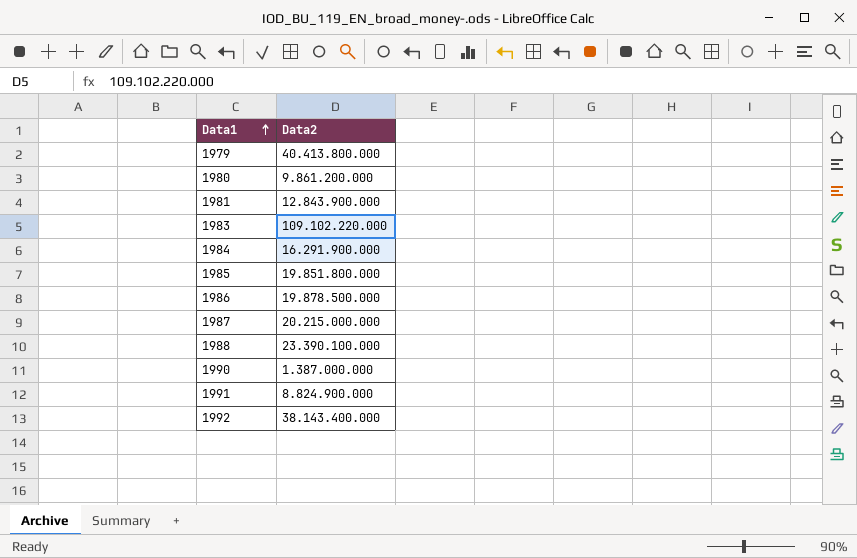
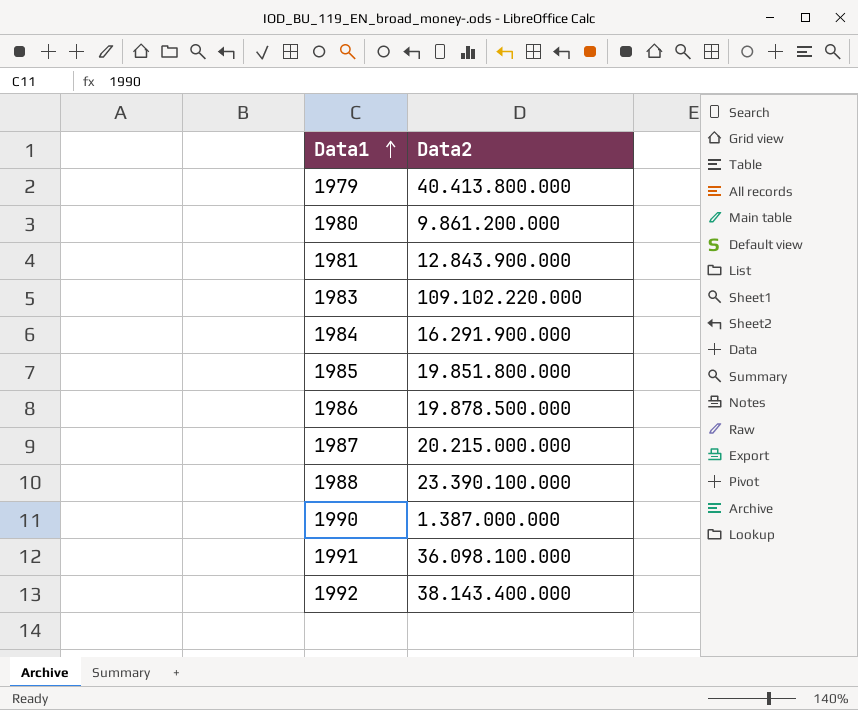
1991 | Data2: 8.824.900.000 -> 36.098.100.000

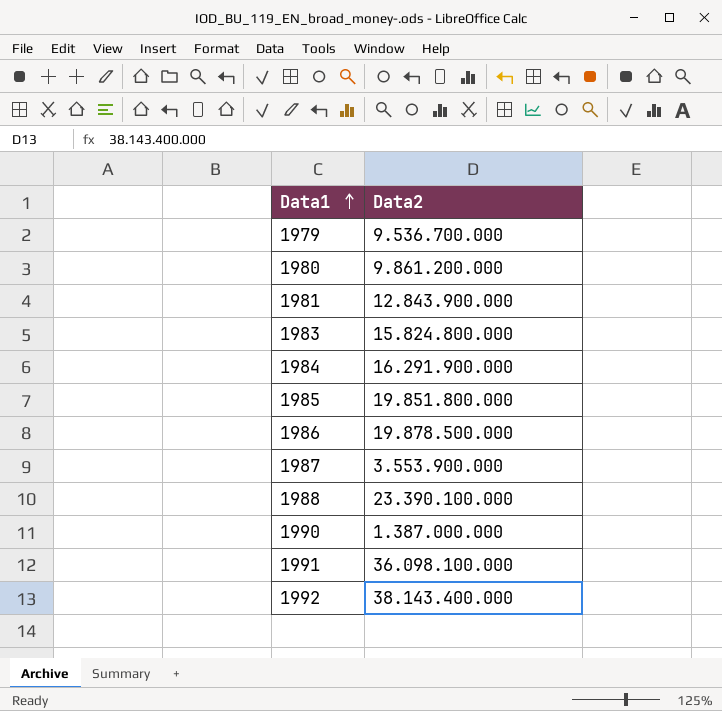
1979 | Data2: 40.413.800.000 -> 9.536.700.000
1983 | Data2: 109.102.220.000 -> 15.824.800.000
1987 | Data2: 20.215.000.000 -> 3.553.900.000

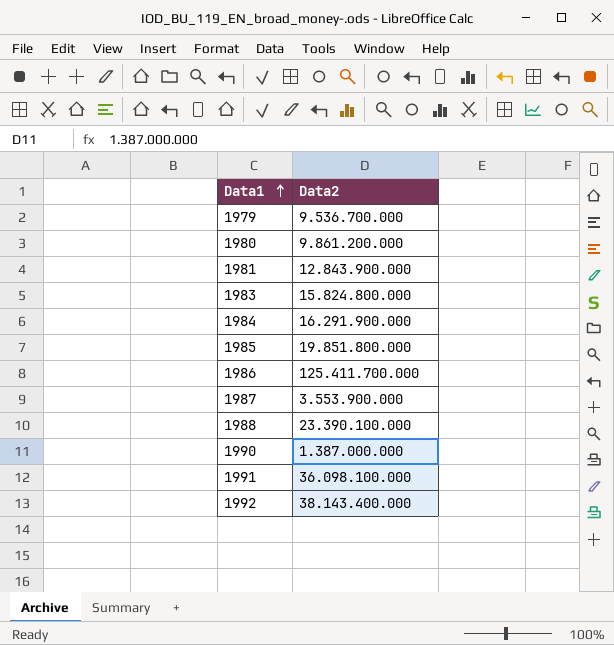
1986 | Data2: 19.878.500.000 -> 125.411.700.000

